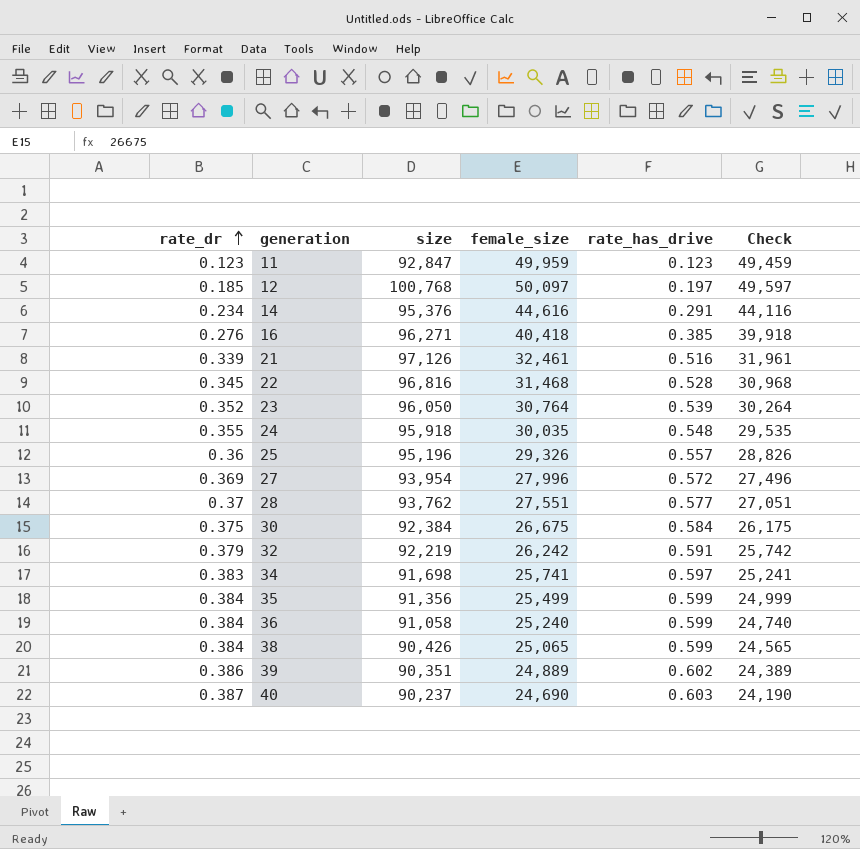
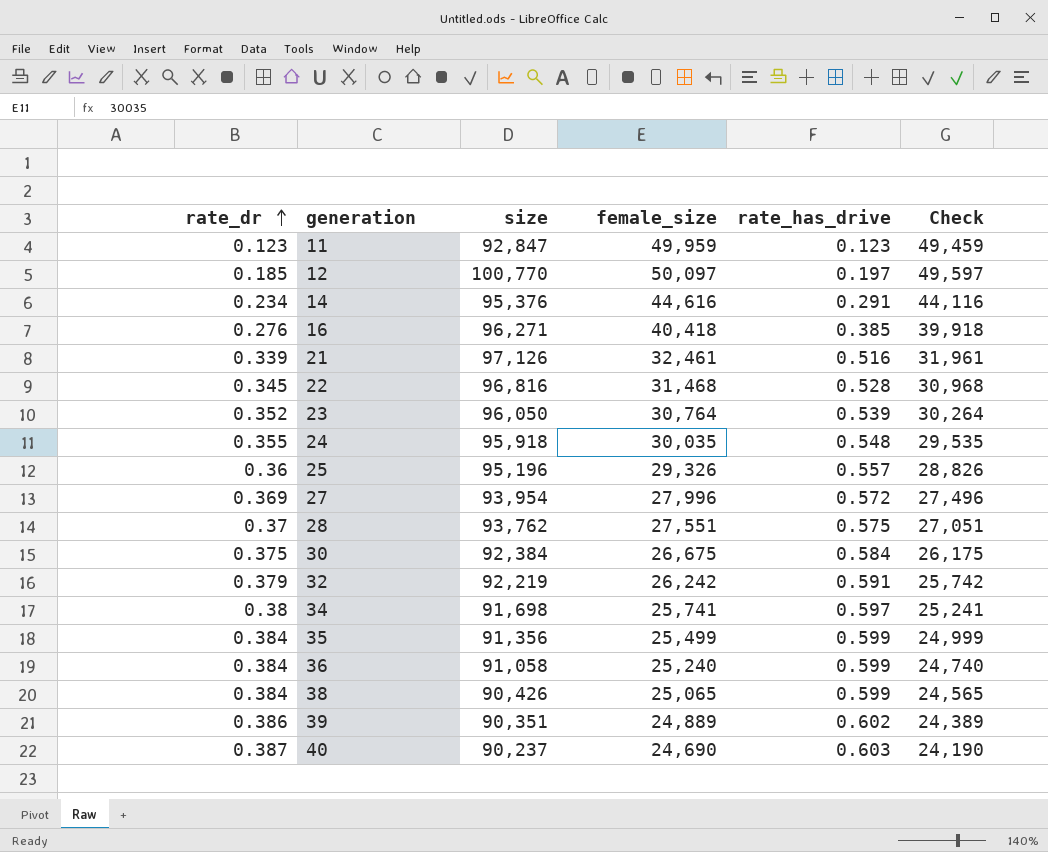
12 | size: 100,768 -> 100,770
28 | rate_has_drive: 0.577 -> 0.575
34 | rate_dr: 0.383 -> 0.38

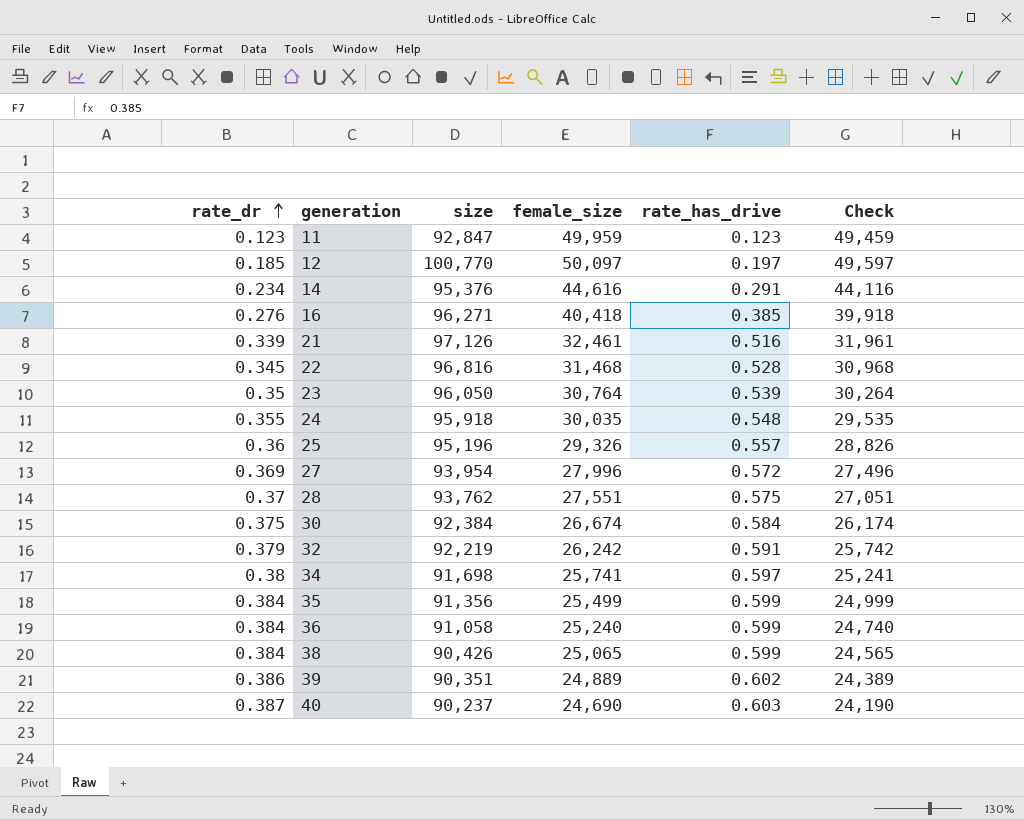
23 | rate_dr: 0.352 -> 0.35
30 | female_size: 26,675 -> 26,674
30 | Check: 26,175 -> 26,174

